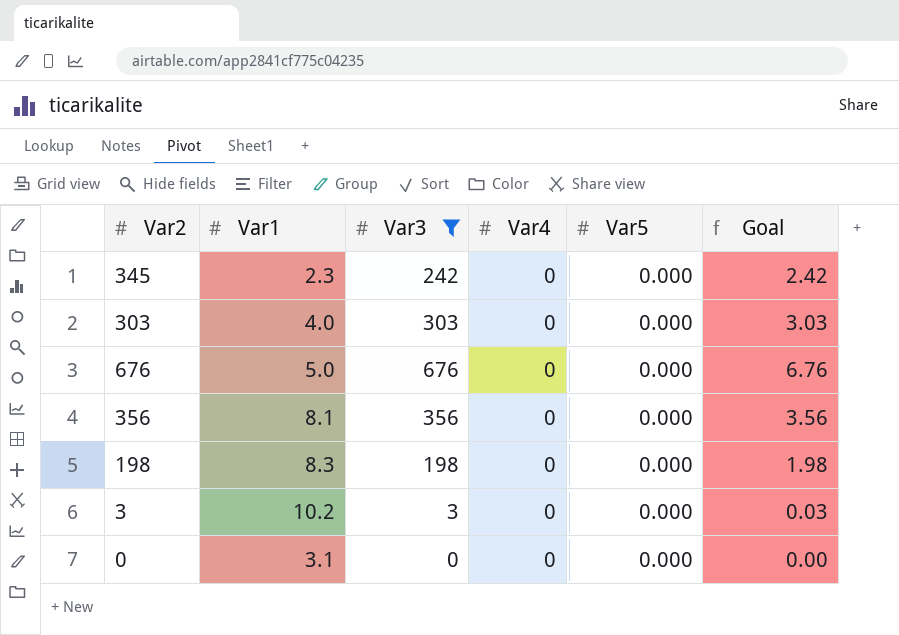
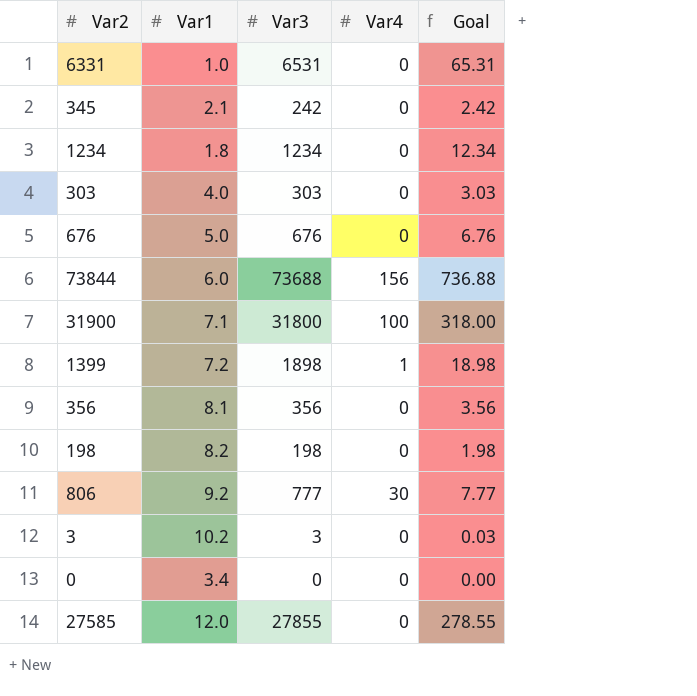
filter: Var3 <= 676 -> none
column Var5 | position: 5 -> none
345 | Var1: 2.3 -> 2.1
198 | Var1: 8.3 -> 8.2
0 | Var1: 3.1 -> 3.4

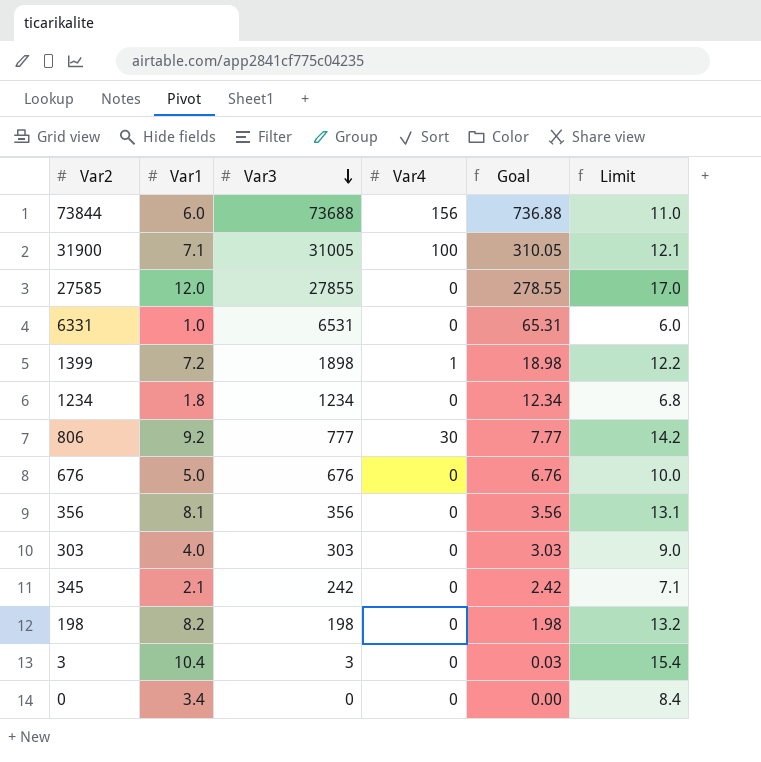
row order: none -> Var3 descending
column Limit | formula: none -> [Var1] + 5
31900 | Var3: 31800 -> 31005
31900 | Goal: 318.00 -> 310.05
3 | Var1: 10.2 -> 10.4

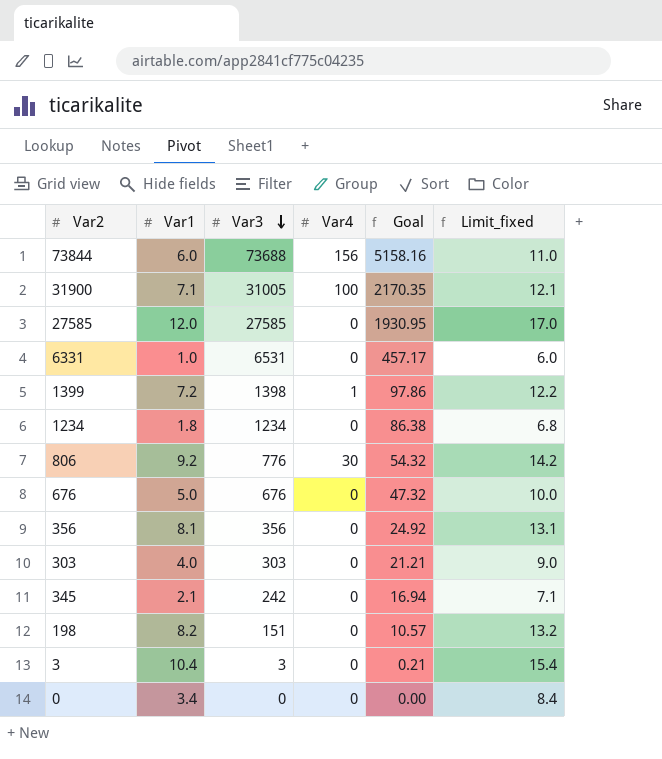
column Goal | formula: [Var3] * 0.01 -> [Var3] * 0.07
column name: Limit -> Limit_fixed
27585 | Var3: 27855 -> 27585
1399 | Var3: 1898 -> 1398
806 | Var3: 777 -> 776
198 | Var3: 198 -> 151

